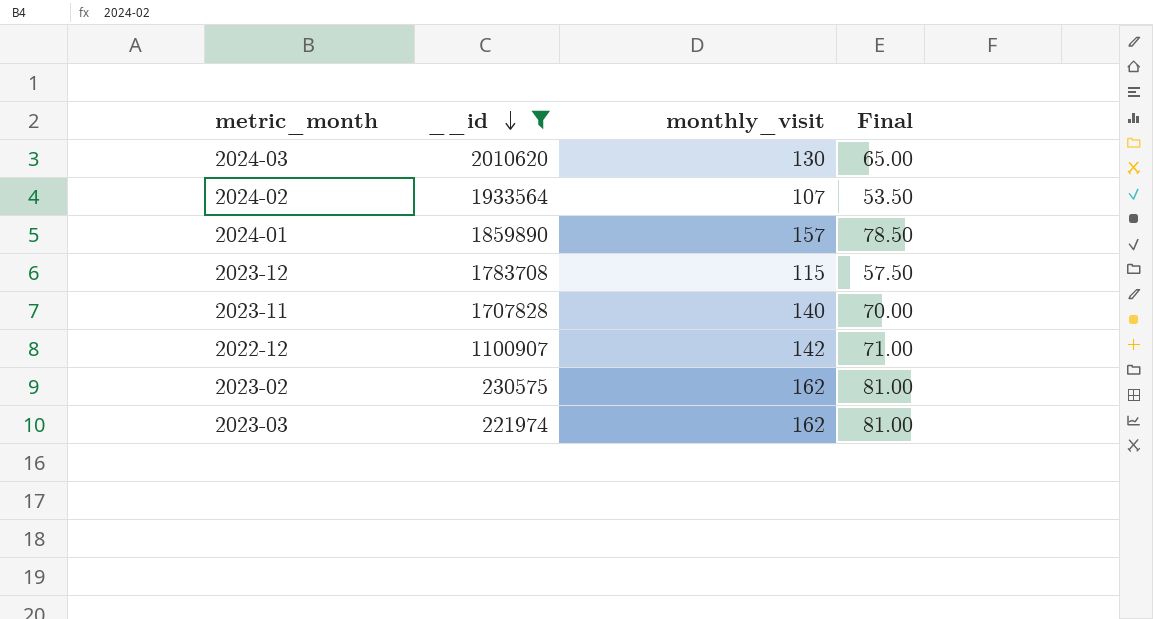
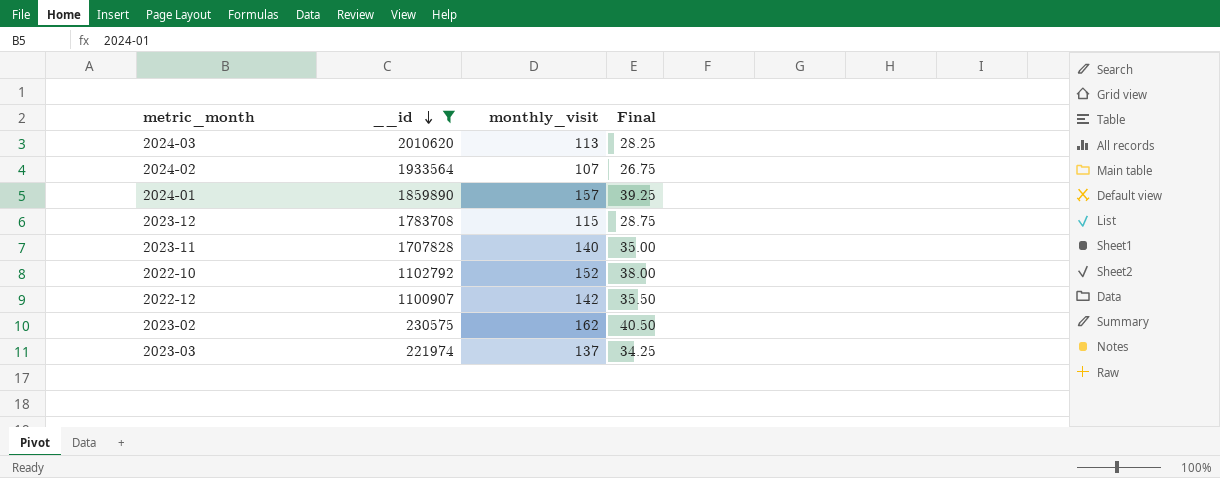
column Final | formula: [monthly_visit] * 0.5 -> [monthly_visit] * 0.25
2024-03 | monthly_visit: 130 -> 113
row 2022-10: none -> 1102792 | 152 | 38.00
2023-03 | monthly_visit: 162 -> 137

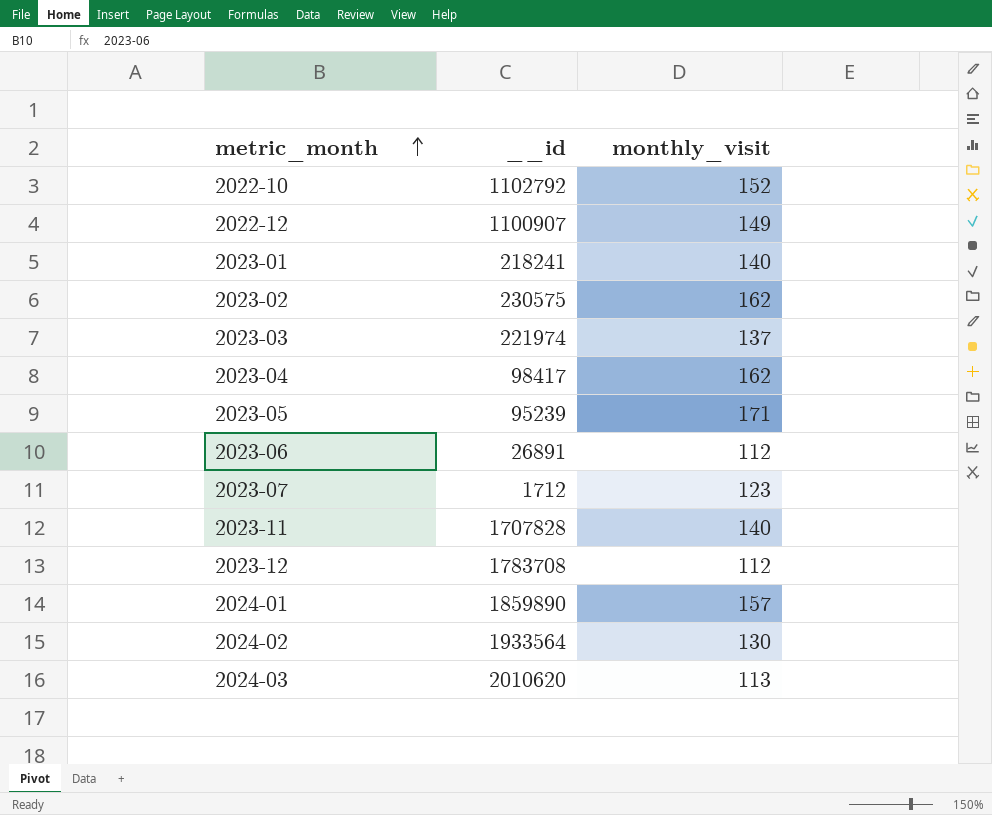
filter: __id >= 221974 -> none
row order: __id descending -> metric_month ascending
column Final | formula: [monthly_visit] * 0.25 -> none
2022-12 | monthly_visit: 142 -> 149
2023-12 | monthly_visit: 115 -> 112
2024-02 | monthly_visit: 107 -> 130

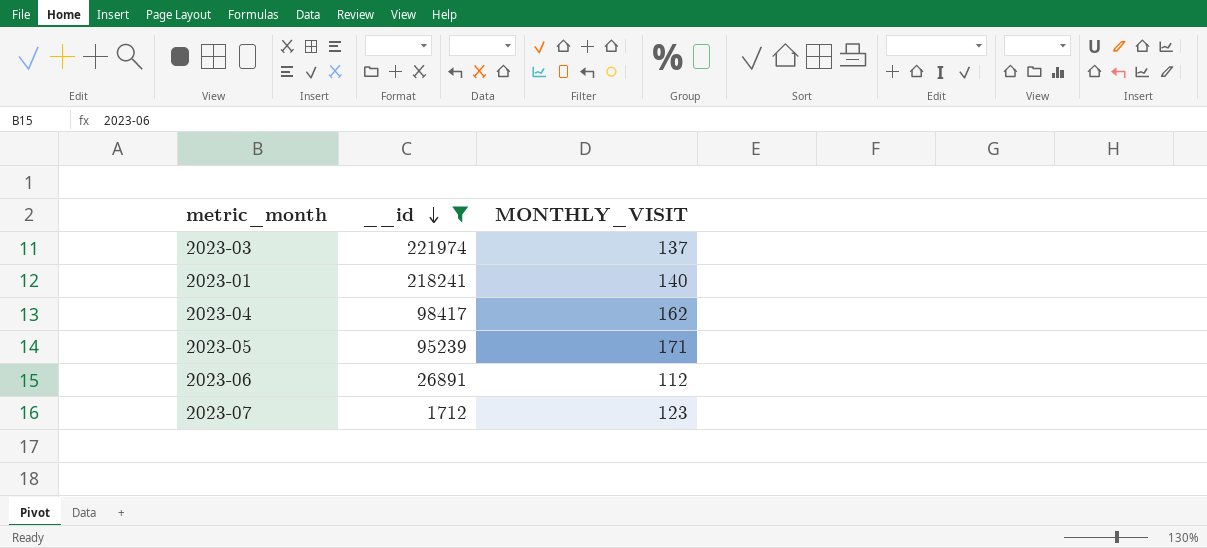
filter: none -> __id <= 221974
row order: metric_month ascending -> __id descending
column name: monthly_visit -> MONTHLY_VISIT

